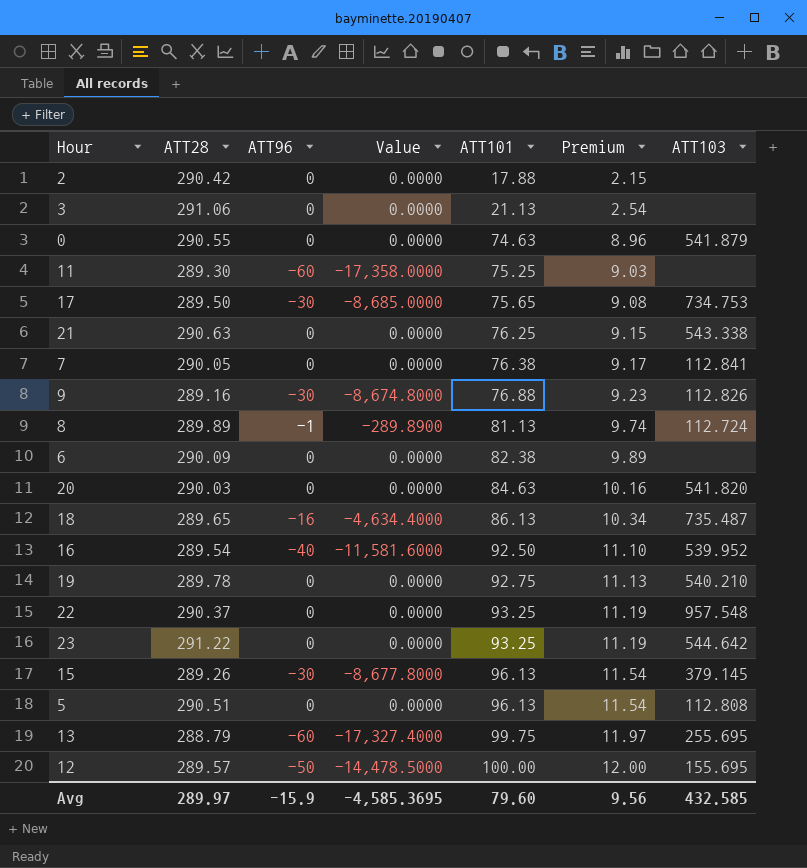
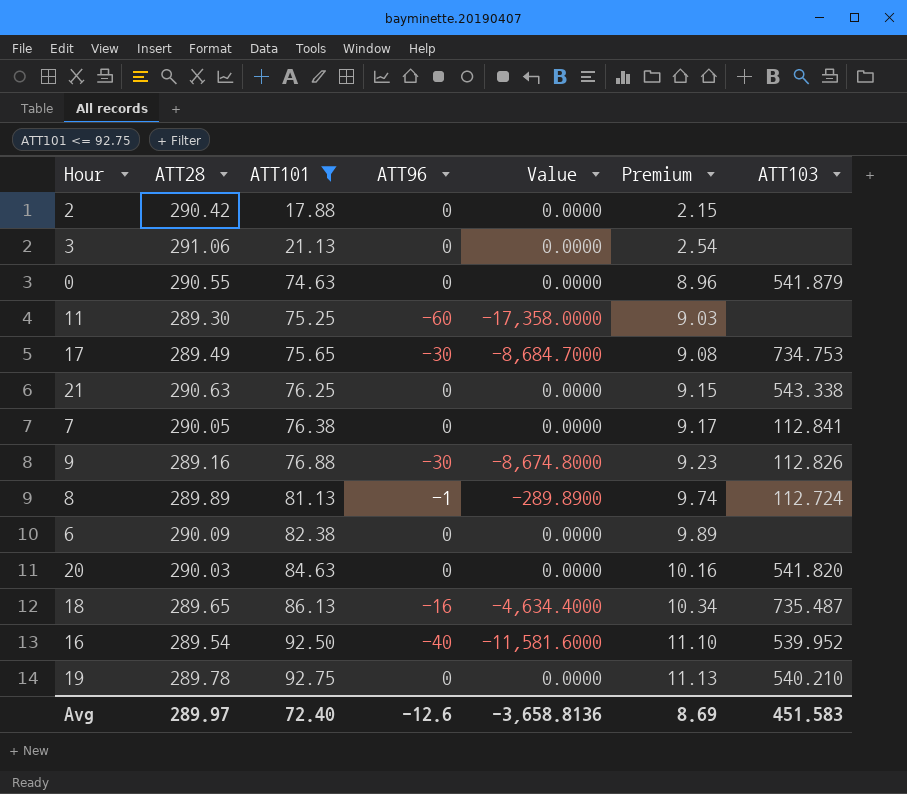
filter: none -> ATT101 <= 92.75
column ATT101 | position: 5 -> 3
17 | ATT28: 289.50 -> 289.49
17 | Value: -8,685.0000 -> -8,684.7000
Avg | ATT101: 79.60 -> 72.40
Avg | ATT96: -15.9 -> -12.6
Avg | Value: -4,585.3695 -> -3,658.8136
Avg | Premium: 9.56 -> 8.69
Avg | ATT103: 432.585 -> 451.583

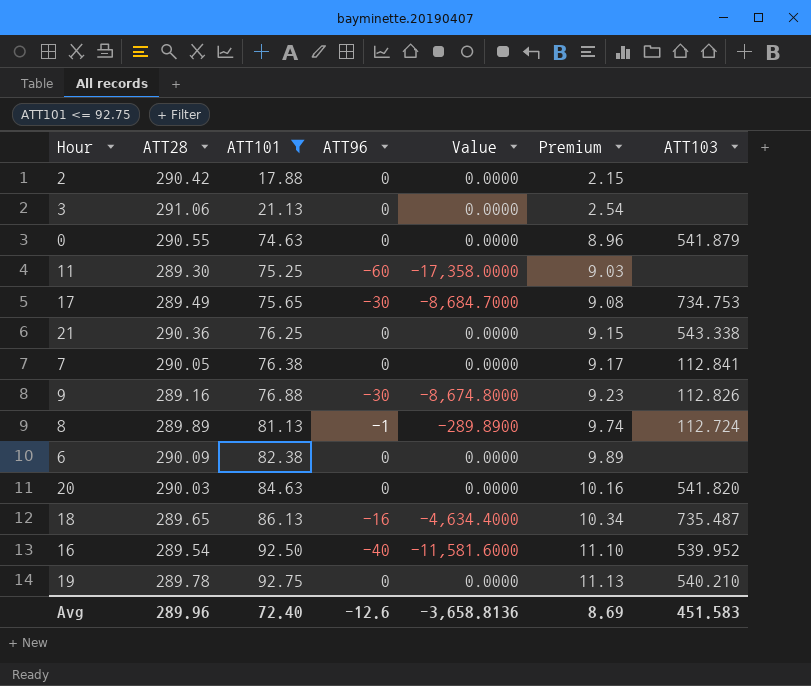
21 | ATT28: 290.63 -> 290.36
Avg | ATT28: 289.97 -> 289.96

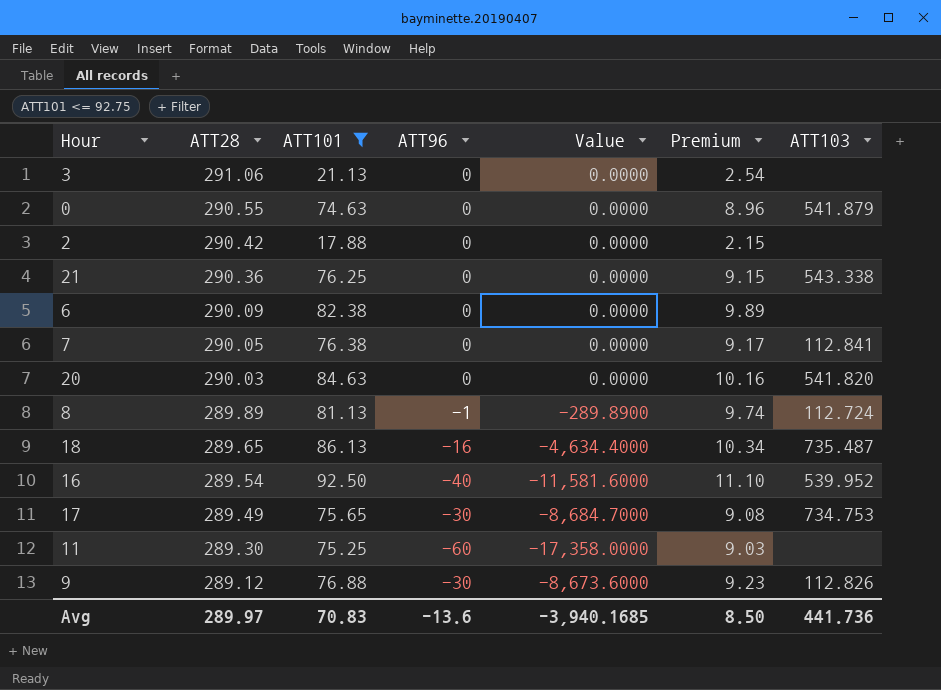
row order: ATT101 ascending -> ATT28 descending
row 19: 289.78 | 92.75 | 0 | 0.0000 | 11.13 | 540.210 -> none
9 | ATT28: 289.16 -> 289.12
9 | Value: -8,674.8000 -> -8,673.6000
Avg | ATT28: 289.96 -> 289.97
Avg | ATT101: 72.40 -> 70.83
Avg | ATT96: -12.6 -> -13.6
Avg | Value: -3,658.8136 -> -3,940.1685
Avg | Premium: 8.69 -> 8.50
Avg | ATT103: 451.583 -> 441.736

